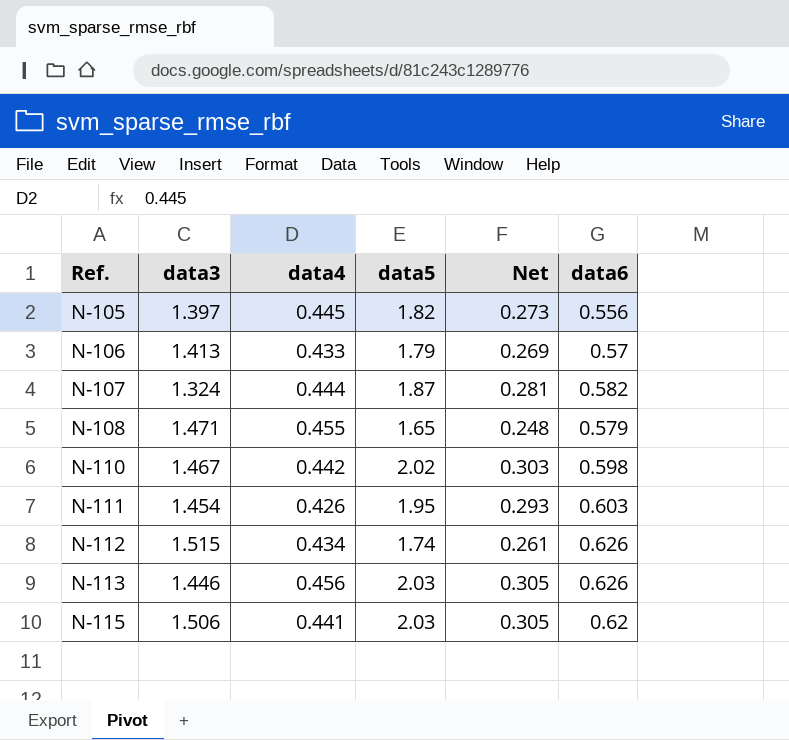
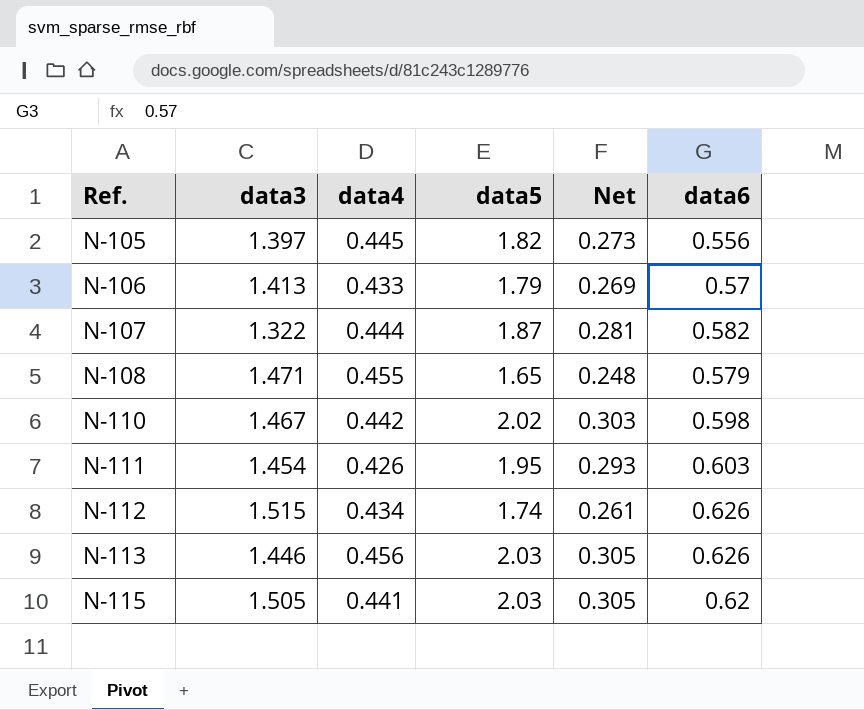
N-107 | data3: 1.324 -> 1.322
N-115 | data3: 1.506 -> 1.505

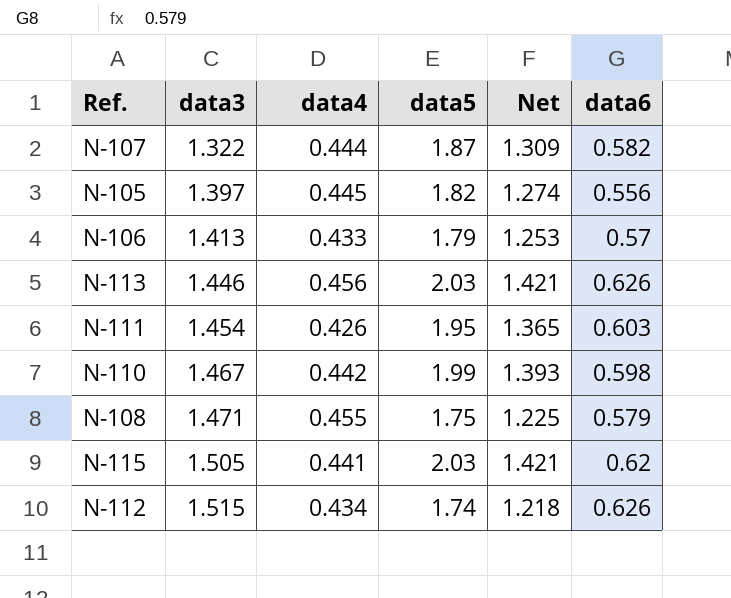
row order: Ref. ascending -> data3 ascending
column Net | formula: [data5] * 0.15 -> [data5] * 0.7
N-110 | data5: 2.02 -> 1.99
N-108 | data5: 1.65 -> 1.75

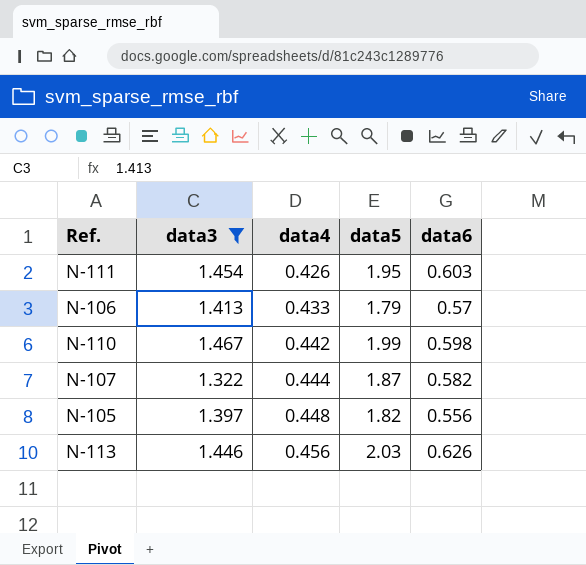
filter: none -> data3 <= 1.467
row order: data3 ascending -> data4 ascending
column Net | formula: [data5] * 0.7 -> none
N-105 | data4: 0.445 -> 0.448

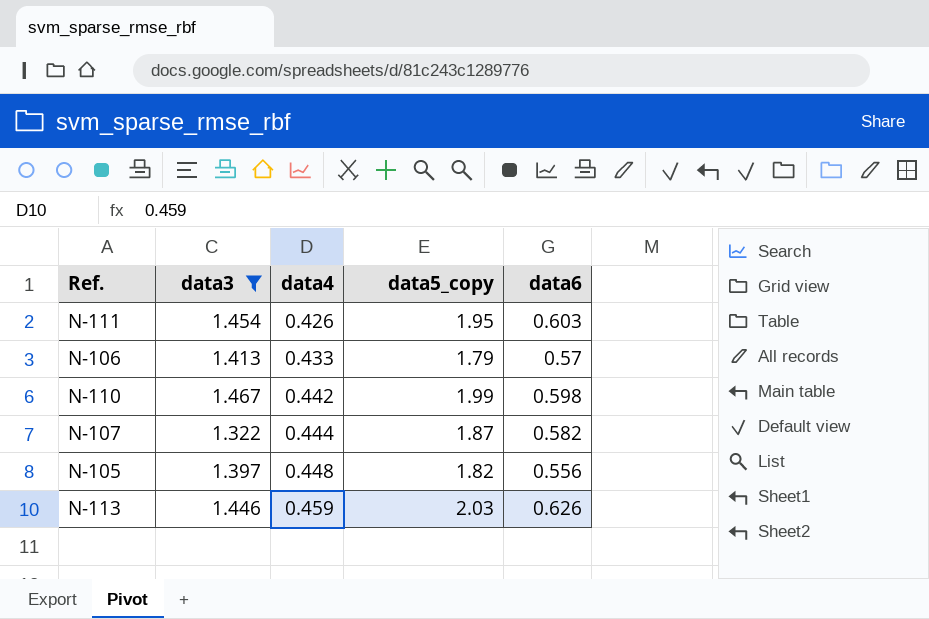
column name: data5 -> data5_copy
N-113 | data4: 0.456 -> 0.459

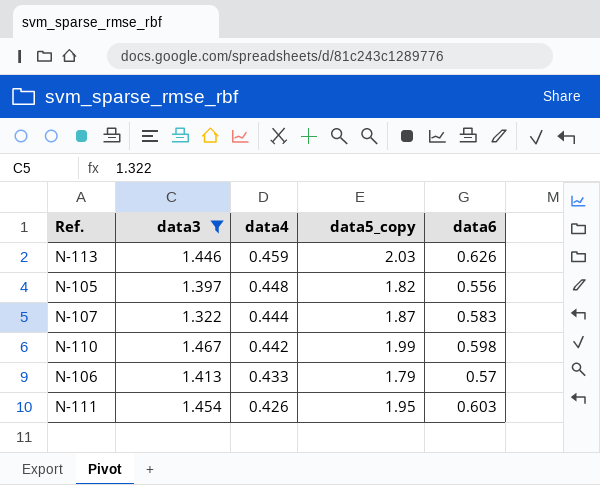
row order: data4 ascending -> data4 descending
N-107 | data6: 0.582 -> 0.583

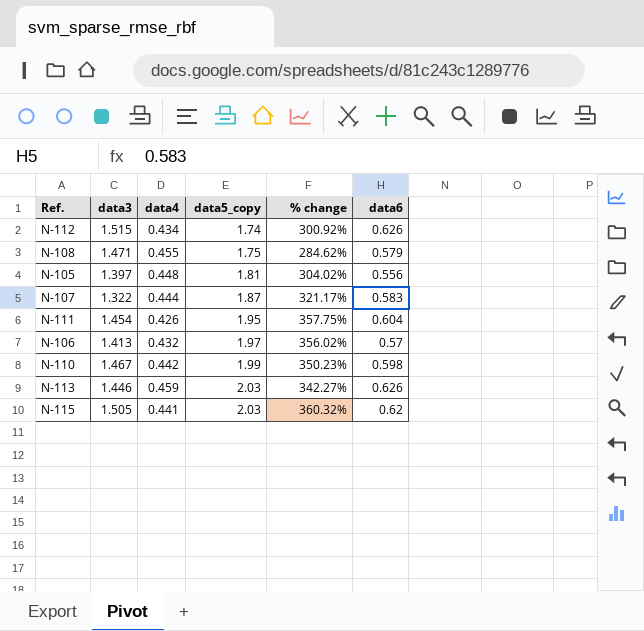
filter: data3 <= 1.467 -> none
row order: data4 descending -> data5_copy ascending
column % change | formula: none -> ([data5_copy] - [data4]) / [data4]
N-105 | data5_copy: 1.82 -> 1.81
N-111 | data6: 0.603 -> 0.604
N-106 | data4: 0.433 -> 0.432
N-106 | data5_copy: 1.79 -> 1.97

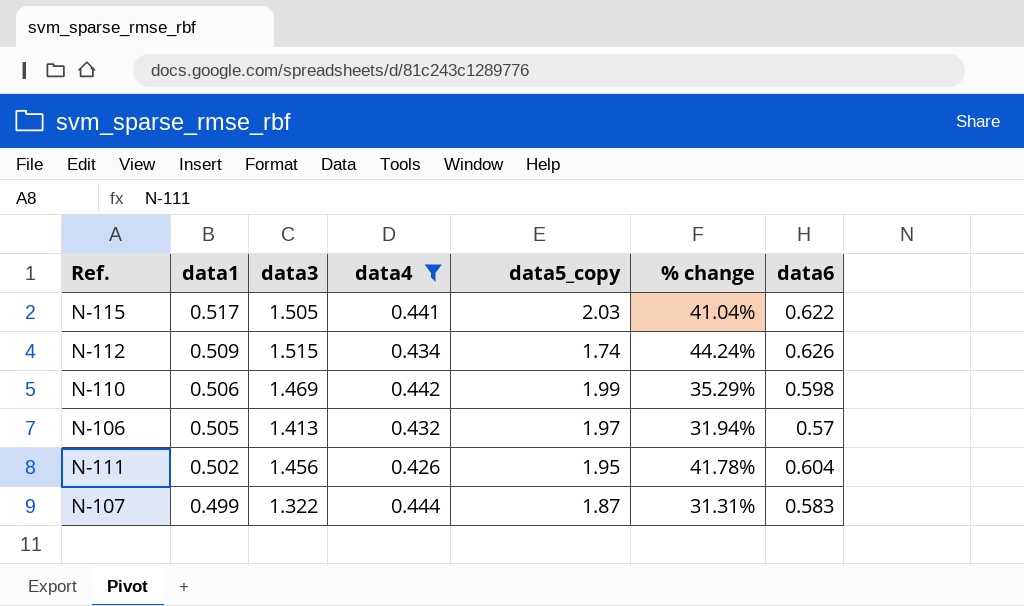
filter: none -> data4 <= 0.444
row order: data5_copy ascending -> data1 descending
column data1 | position: none -> 2
column % change | formula: ([data5_copy] - [data4]) / [data4] -> ([data6] - [data4]) / [data4]
N-115 | data6: 0.62 -> 0.622
N-110 | data3: 1.467 -> 1.469
N-111 | data3: 1.454 -> 1.456

